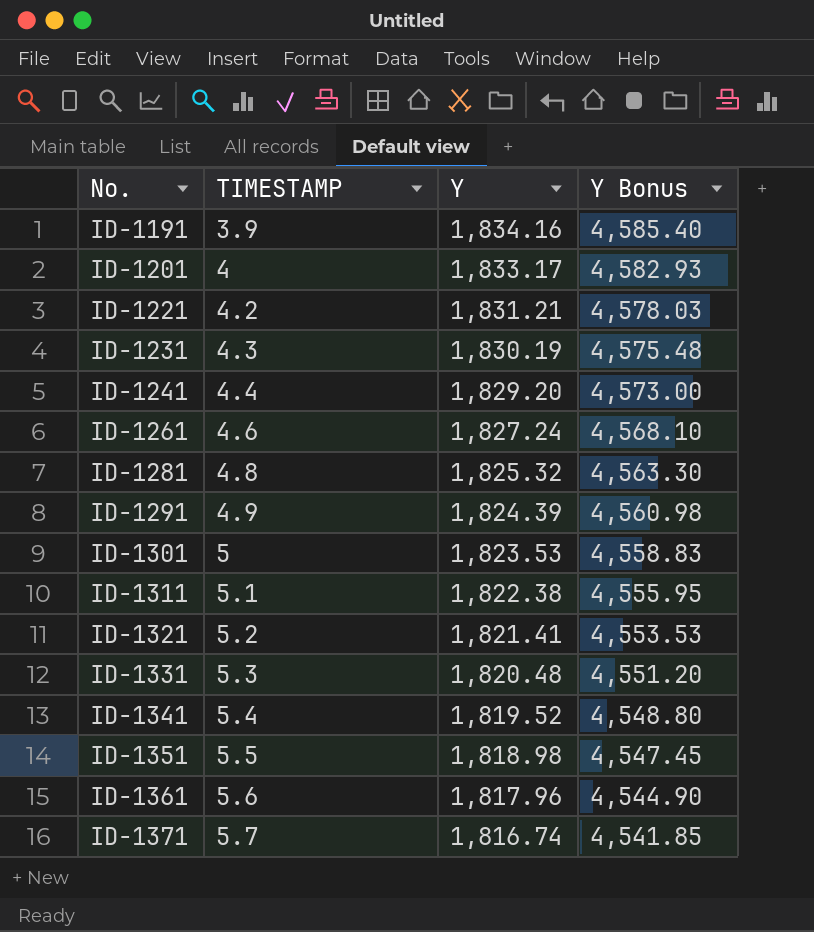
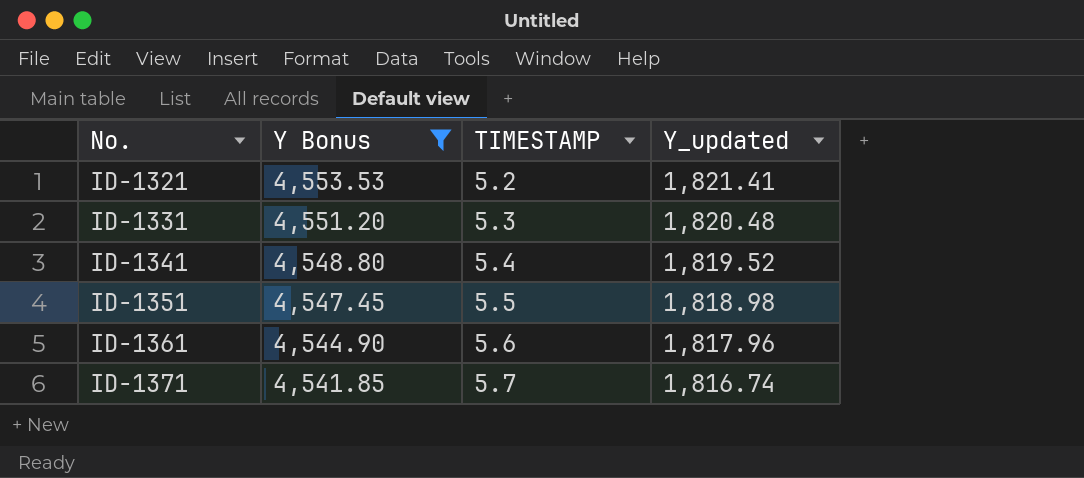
filter: none -> Y Bonus <= 4,553.53
column Y Bonus | position: 4 -> 2
column name: Y -> Y_updated

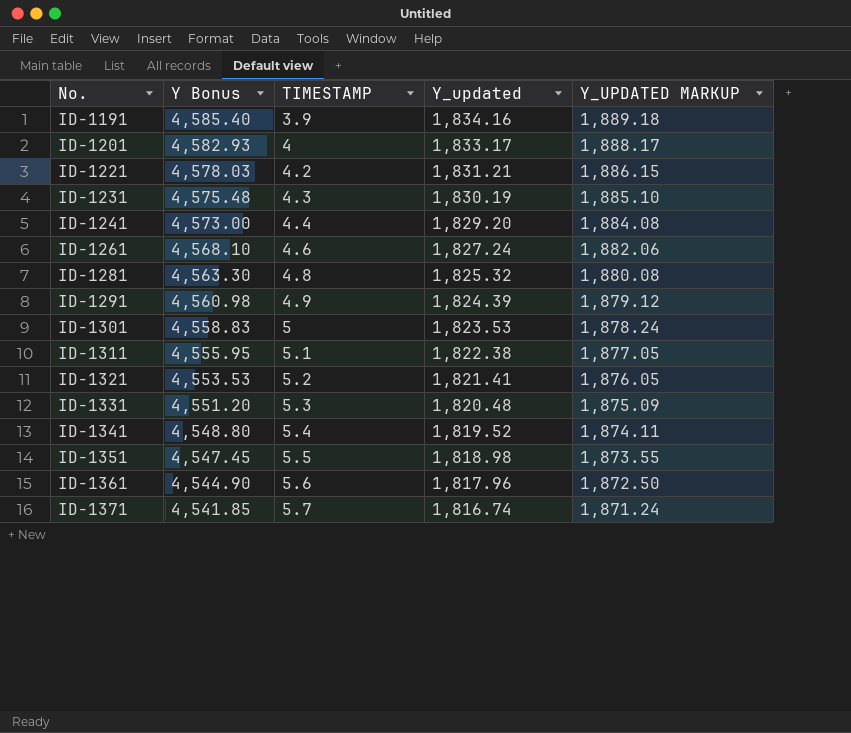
filter: Y Bonus <= 4,553.53 -> none
column Y_UPDATED MARKUP | formula: none -> [Y_updated] * 1.03

